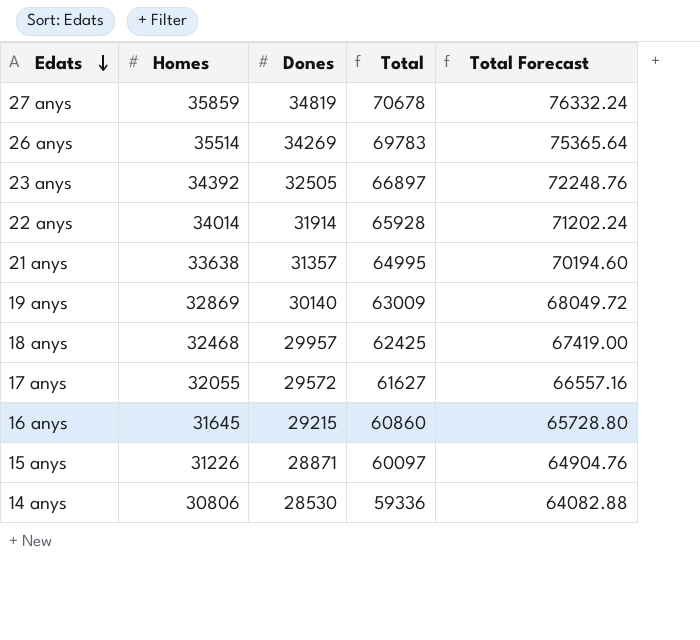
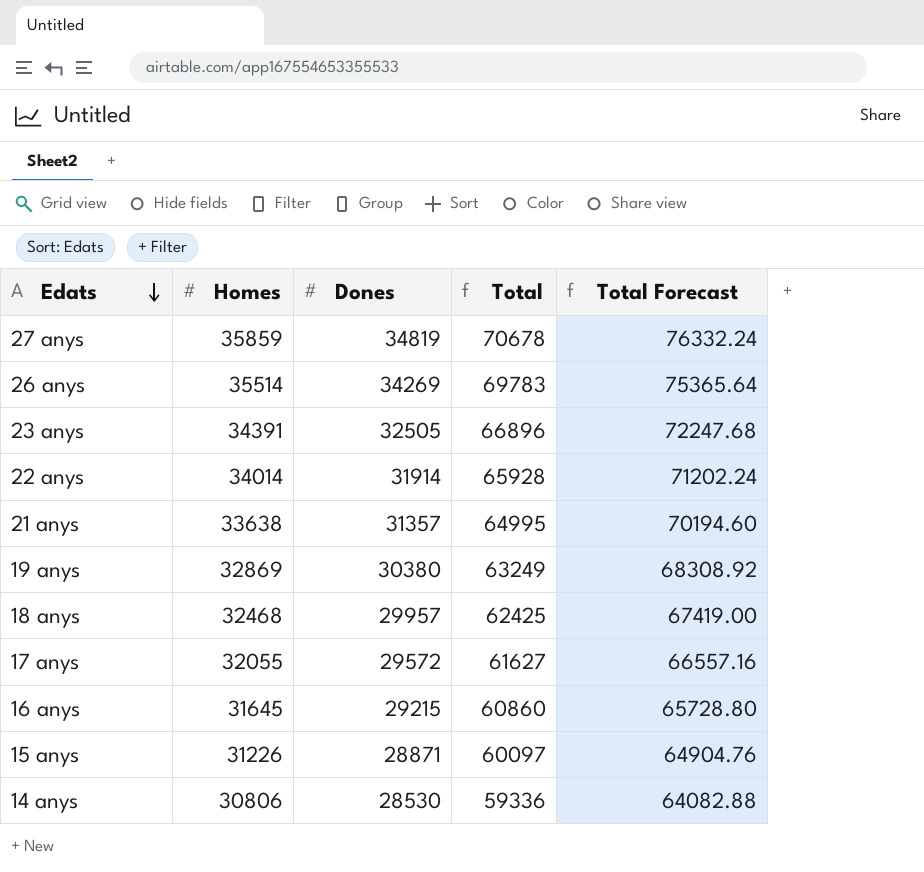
23 anys | Homes: 34392 -> 34391
23 anys | Total: 66897 -> 66896
23 anys | Total Forecast: 72248.76 -> 72247.68
19 anys | Dones: 30140 -> 30380
19 anys | Total: 63009 -> 63249
19 anys | Total Forecast: 68049.72 -> 68308.92

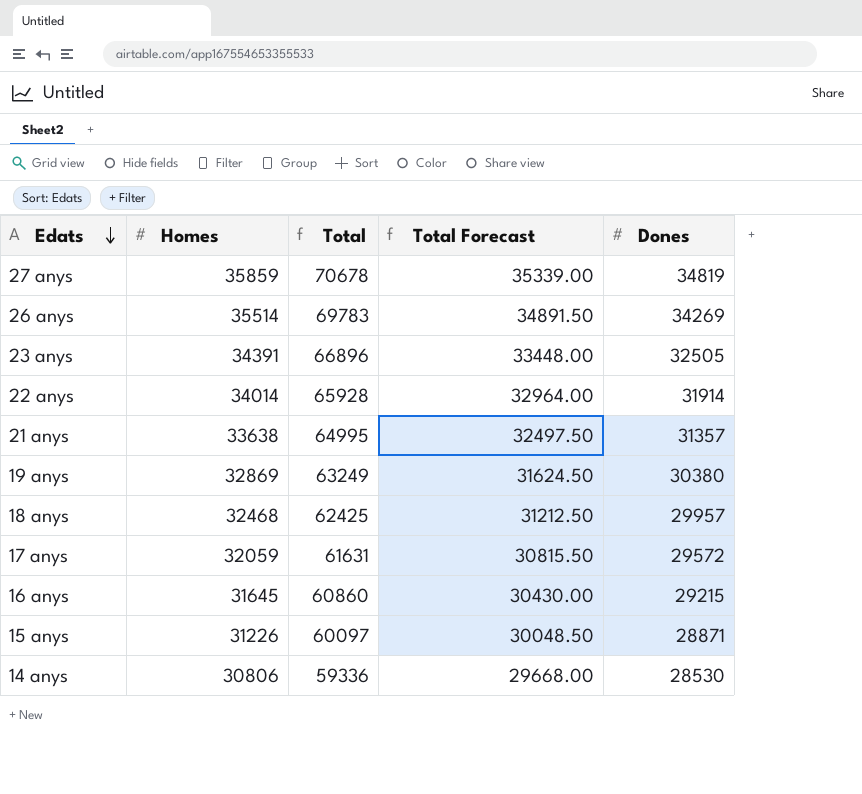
column Total Forecast | formula: [Total] * 1.08 -> [Total] * 0.5
column Dones | position: 3 -> 5
17 anys | Homes: 32055 -> 32059
17 anys | Total: 61627 -> 61631

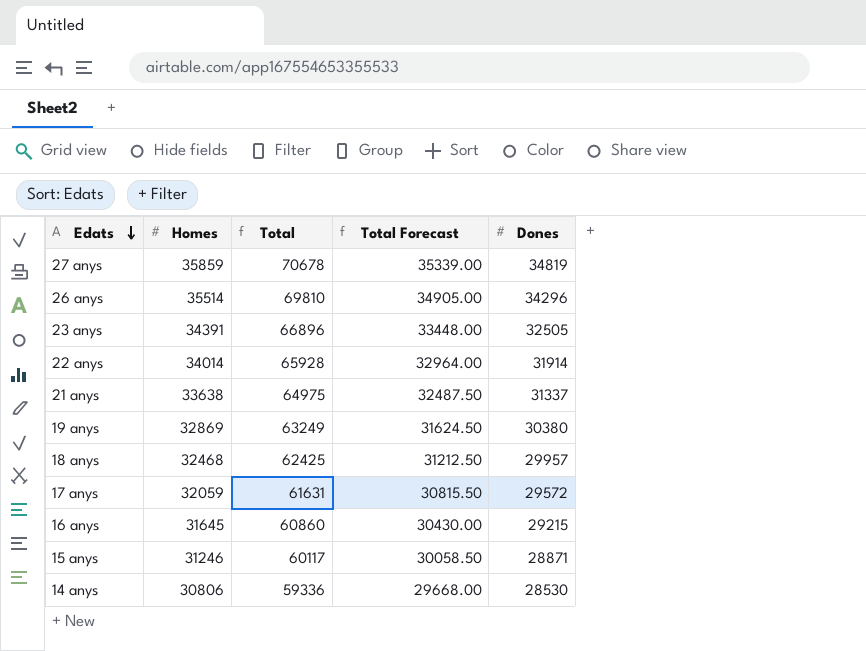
26 anys | Total: 69783 -> 69810
26 anys | Total Forecast: 34891.50 -> 34905.00
26 anys | Dones: 34269 -> 34296
21 anys | Total: 64995 -> 64975
21 anys | Total Forecast: 32497.50 -> 32487.50
21 anys | Dones: 31357 -> 31337
15 anys | Homes: 31226 -> 31246
15 anys | Total: 60097 -> 60117
15 anys | Total Forecast: 30048.50 -> 30058.50

